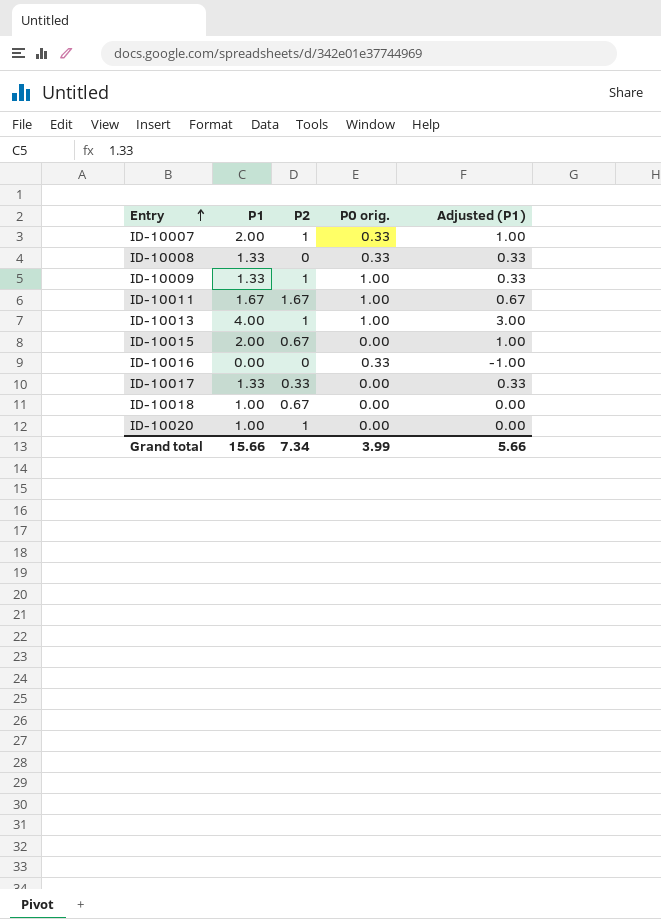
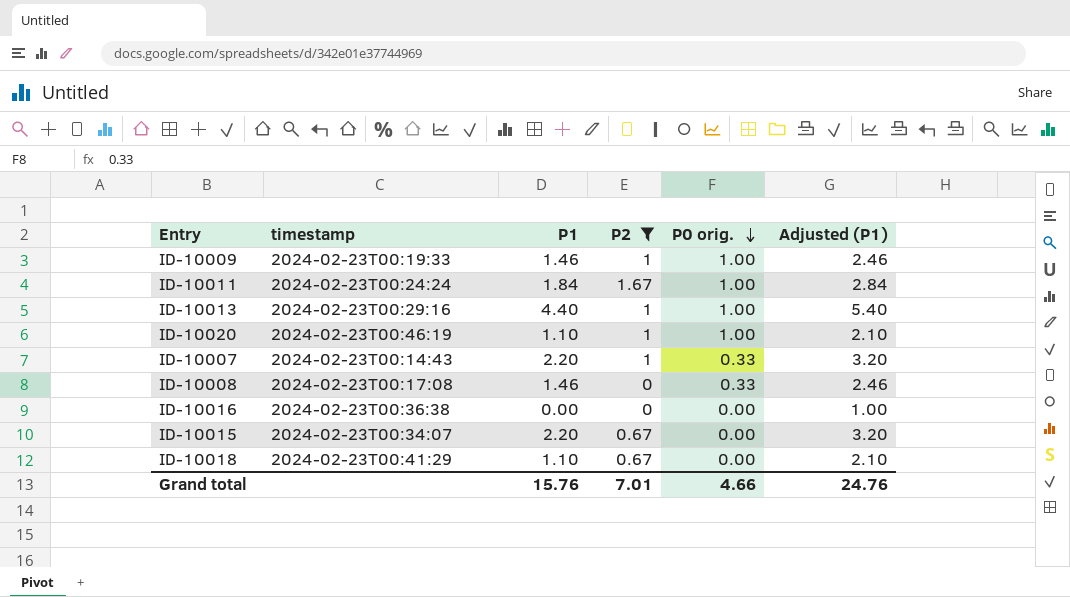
filter: none -> P2 != 0.33
row order: Entry ascending -> P0 orig. descending
column timestamp | position: none -> 2
column Adjusted (P1) | formula: [P1] - 1 -> [P1] + 1
ID-10009 | P1: 1.33 -> 1.46
ID-10011 | P1: 1.67 -> 1.84
ID-10013 | P1: 4.00 -> 4.40
ID-10020 | P1: 1.00 -> 1.10
ID-10020 | P0 orig.: 0.00 -> 1.00
ID-10007 | P1: 2.00 -> 2.20
ID-10008 | P1: 1.33 -> 1.46
ID-10016 | P0 orig.: 0.33 -> 0.00
ID-10015 | P1: 2.00 -> 2.20
ID-10018 | P1: 1.00 -> 1.10
Grand total | P1: 15.66 -> 15.76
Grand total | P2: 7.34 -> 7.01
Grand total | P0 orig.: 3.99 -> 4.66
Grand total | Adjusted (P1): 5.66 -> 24.76

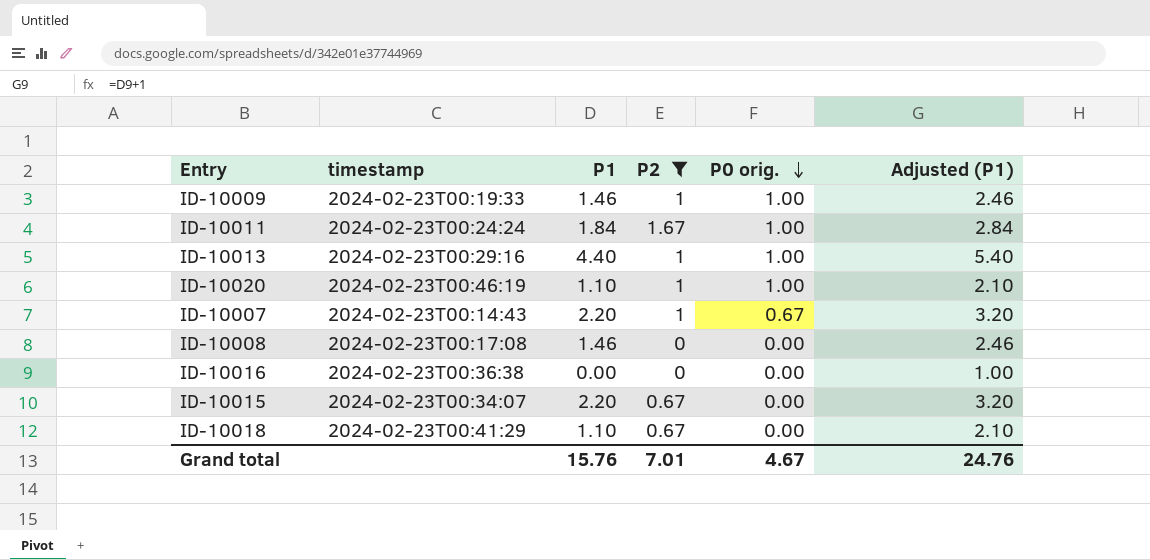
ID-10007 | P0 orig.: 0.33 -> 0.67
ID-10008 | P0 orig.: 0.33 -> 0.00
Grand total | P0 orig.: 4.66 -> 4.67

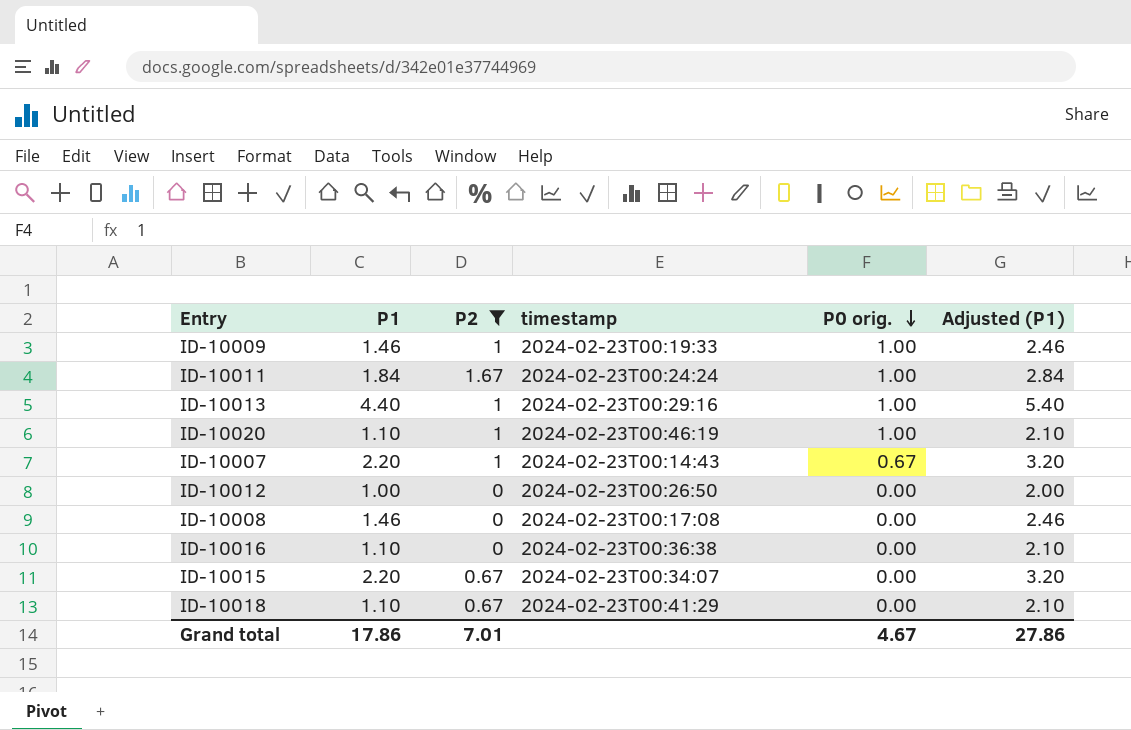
column timestamp | position: 2 -> 4
row ID-10012: none -> 1.00 | 0 | 2024-02-23T00:26:50 | 0.00 | 2.00
ID-10016 | P1: 0.00 -> 1.10
ID-10016 | Adjusted (P1): 1.00 -> 2.10
Grand total | P1: 15.76 -> 17.86
Grand total | Adjusted (P1): 24.76 -> 27.86

